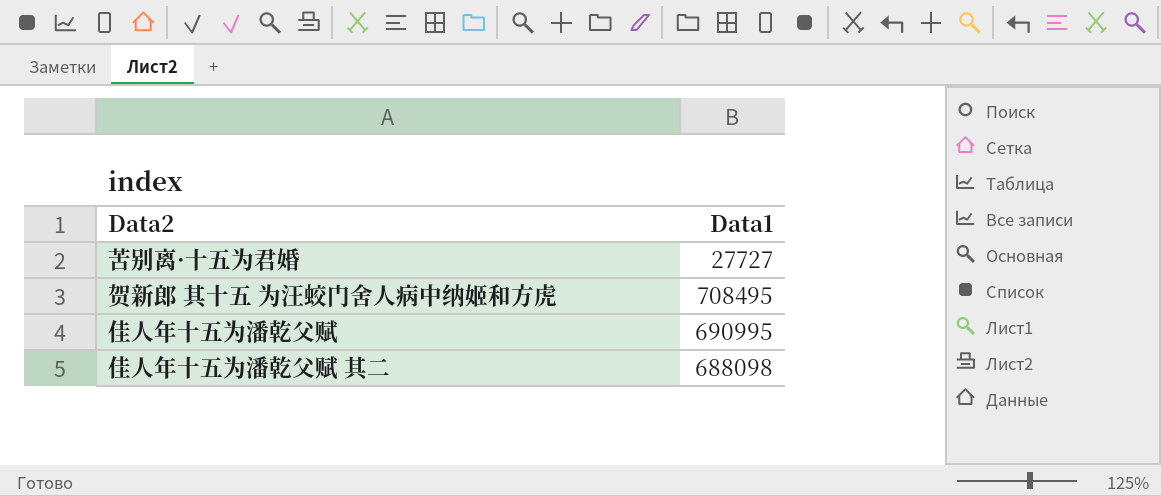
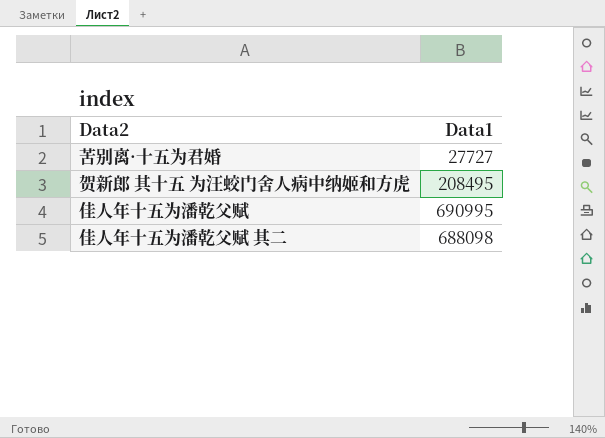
贺新郎 其十五 为汪蛟门舍人病中纳姬和方虎 | Data1: 708495 -> 208495

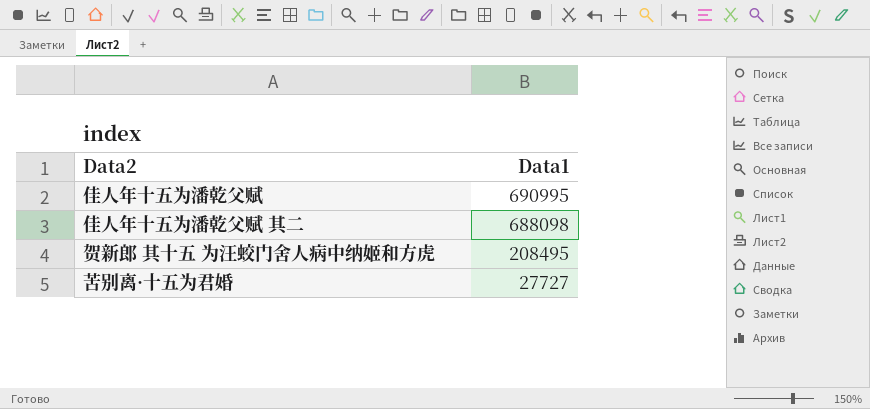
row order: none -> Data1 descending

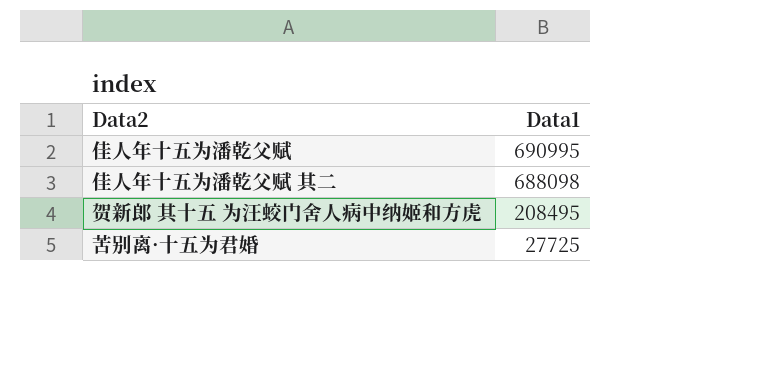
苦别离·十五为君婚 | Data1: 27727 -> 27725

